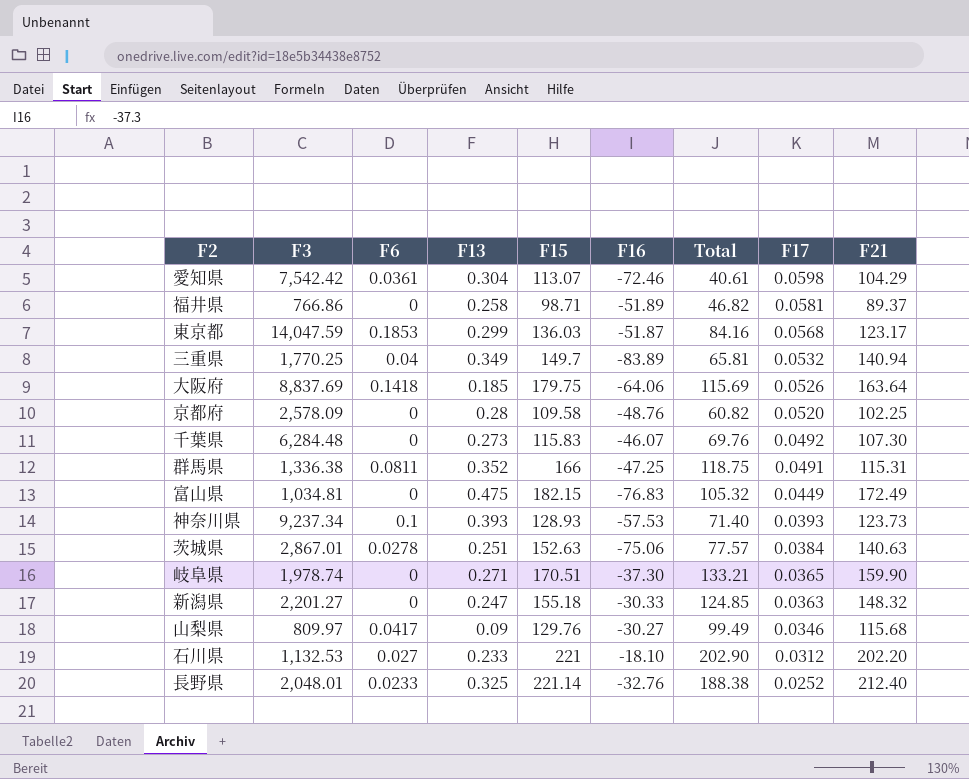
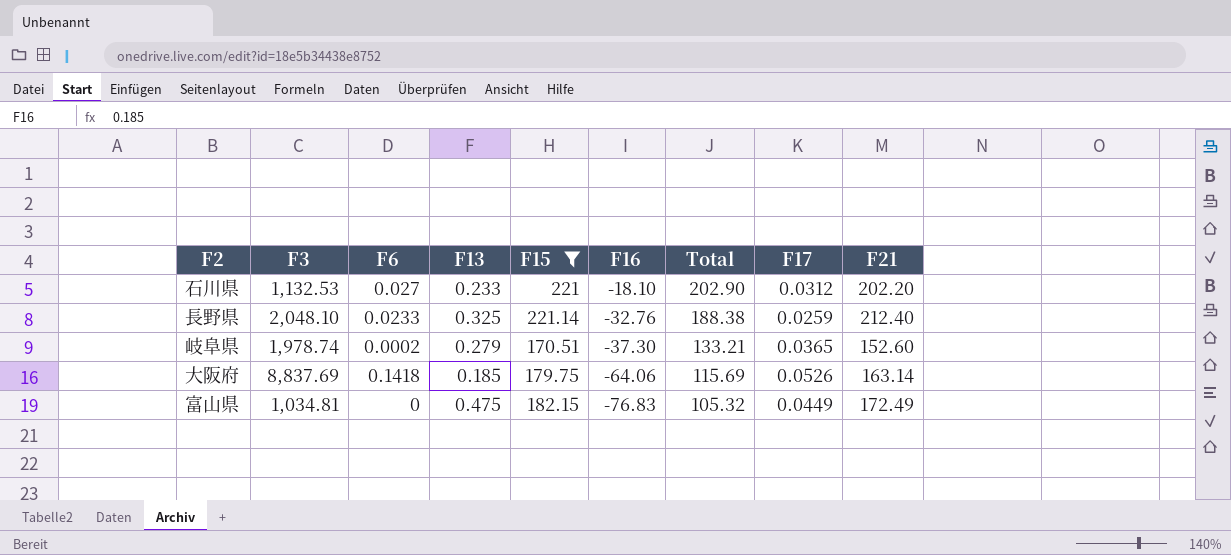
filter: none -> F15 >= 170.51
row order: F17 descending -> F16 descending
長野県 | F3: 2,048.01 -> 2,048.10
長野県 | F17: 0.0252 -> 0.0259
岐阜県 | F6: 0 -> 0.0002
岐阜県 | F13: 0.271 -> 0.279
岐阜県 | F21: 159.90 -> 152.60
大阪府 | F21: 163.64 -> 163.14

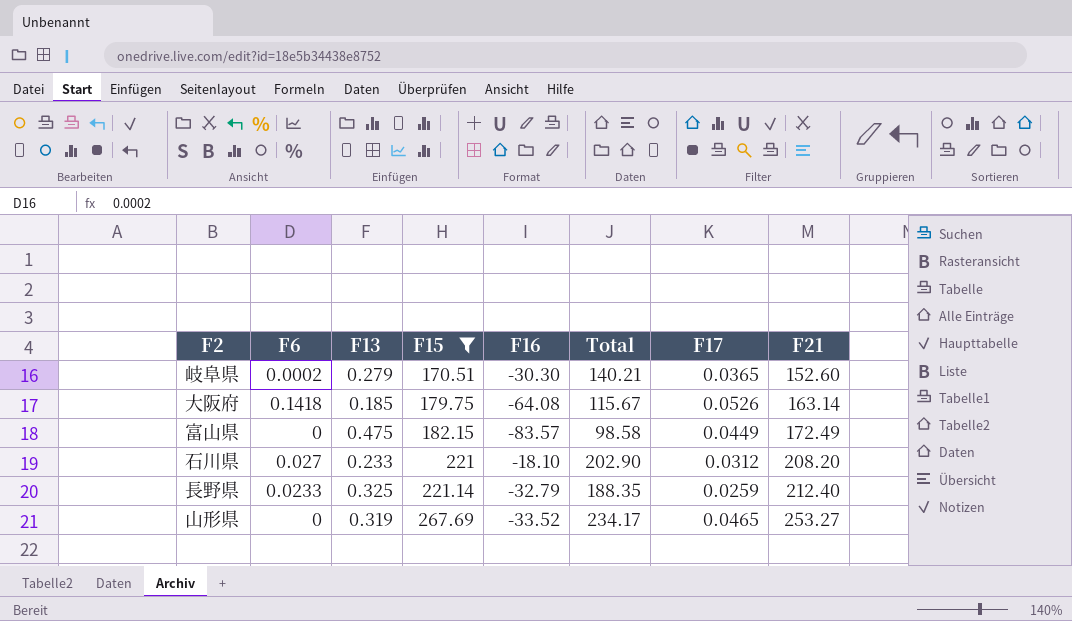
row order: F16 descending -> F15 ascending
column F3 | position: 2 -> none
岐阜県 | F16: -37.30 -> -30.30
岐阜県 | Total: 133.21 -> 140.21
大阪府 | F16: -64.06 -> -64.08
大阪府 | Total: 115.69 -> 115.67
富山県 | F16: -76.83 -> -83.57
富山県 | Total: 105.32 -> 98.58
石川県 | F21: 202.20 -> 208.20
長野県 | F16: -32.76 -> -32.79
長野県 | Total: 188.38 -> 188.35
row 山形県: none -> 0 | 0.319 | 267.69 | -33.52 | 234.17 | 0.0465 | 253.27

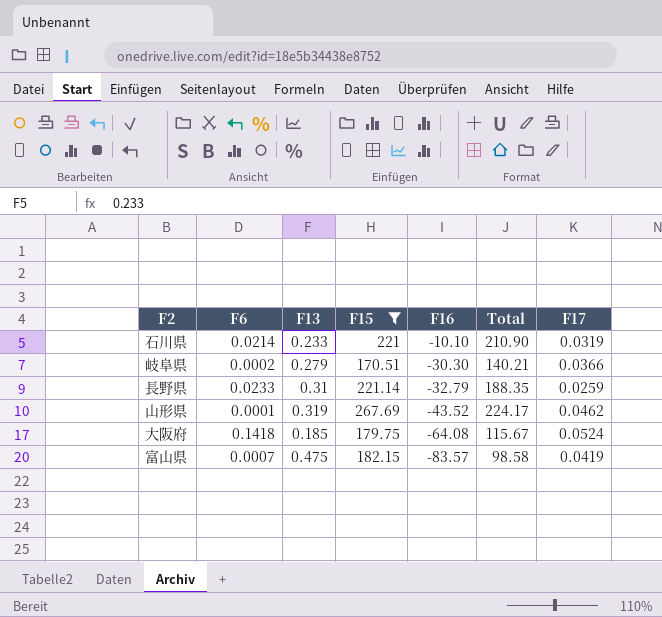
row order: F15 ascending -> F16 descending
column F21 | position: 8 -> none
石川県 | F6: 0.027 -> 0.0214
石川県 | F16: -18.10 -> -10.10
石川県 | Total: 202.90 -> 210.90
石川県 | F17: 0.0312 -> 0.0319
岐阜県 | F17: 0.0365 -> 0.0366
長野県 | F13: 0.325 -> 0.31
山形県 | F6: 0 -> 0.0001
山形県 | F16: -33.52 -> -43.52
山形県 | Total: 234.17 -> 224.17
山形県 | F17: 0.0465 -> 0.0462
大阪府 | F17: 0.0526 -> 0.0524
富山県 | F6: 0 -> 0.0007
富山県 | F17: 0.0449 -> 0.0419

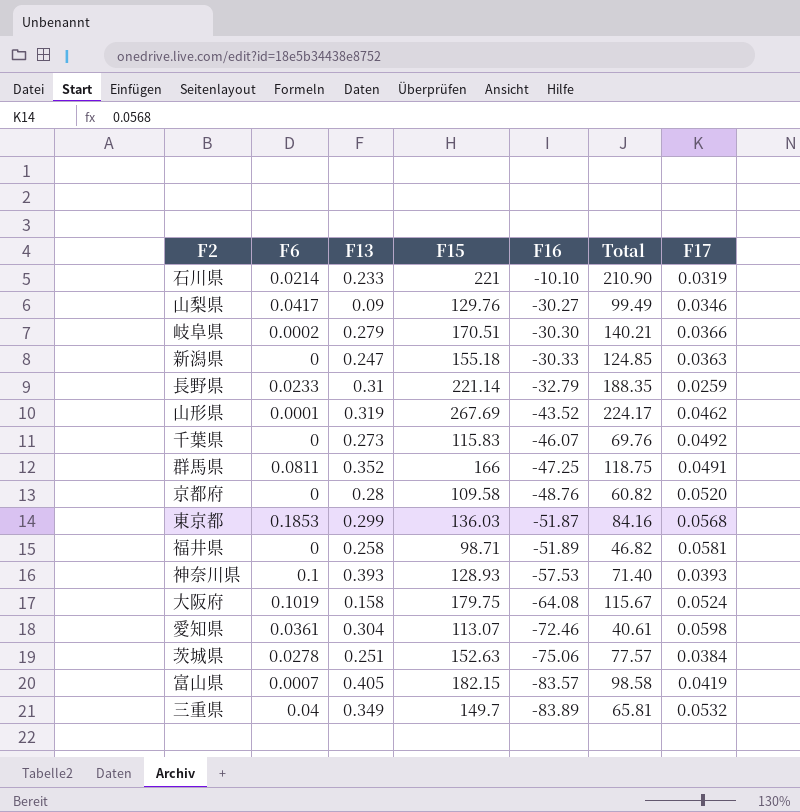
filter: F15 >= 170.51 -> none
大阪府 | F6: 0.1418 -> 0.1019
大阪府 | F13: 0.185 -> 0.158
富山県 | F13: 0.475 -> 0.405

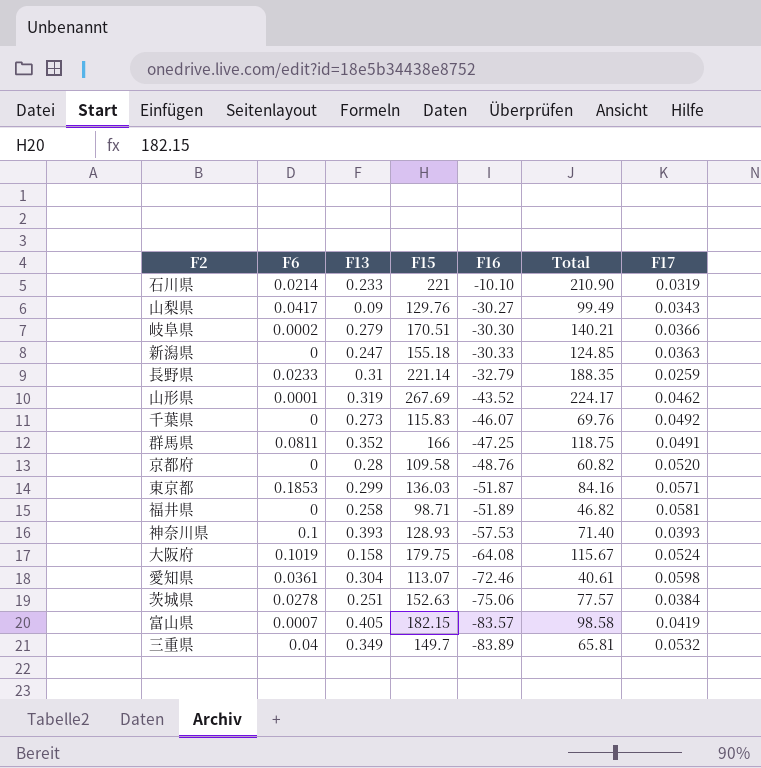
山梨県 | F17: 0.0346 -> 0.0343
東京都 | F17: 0.0568 -> 0.0571

